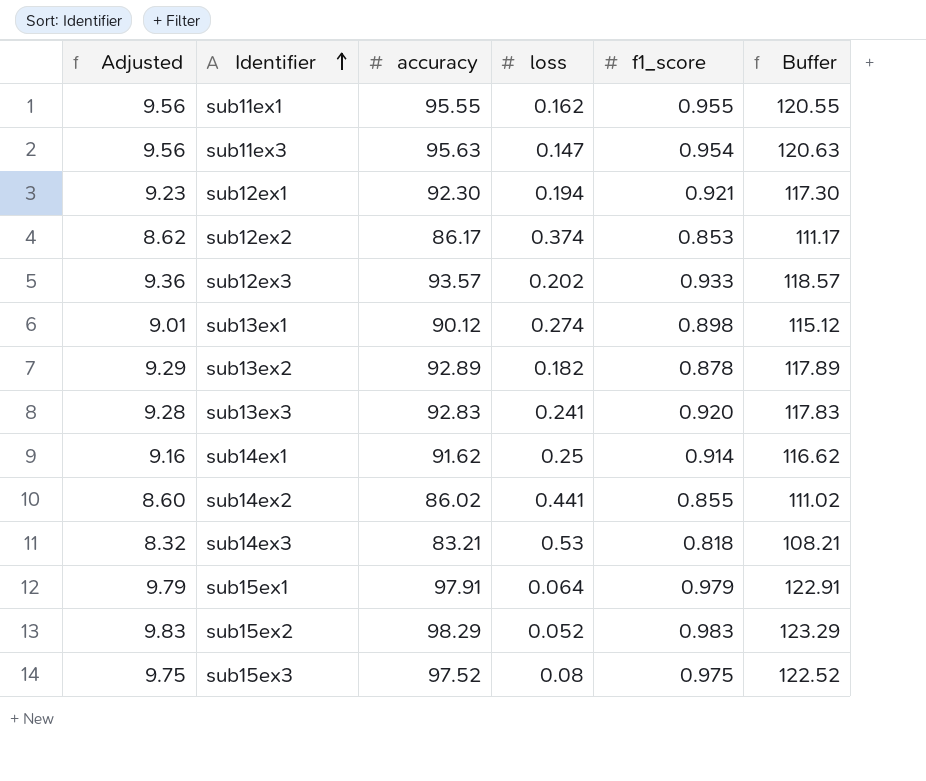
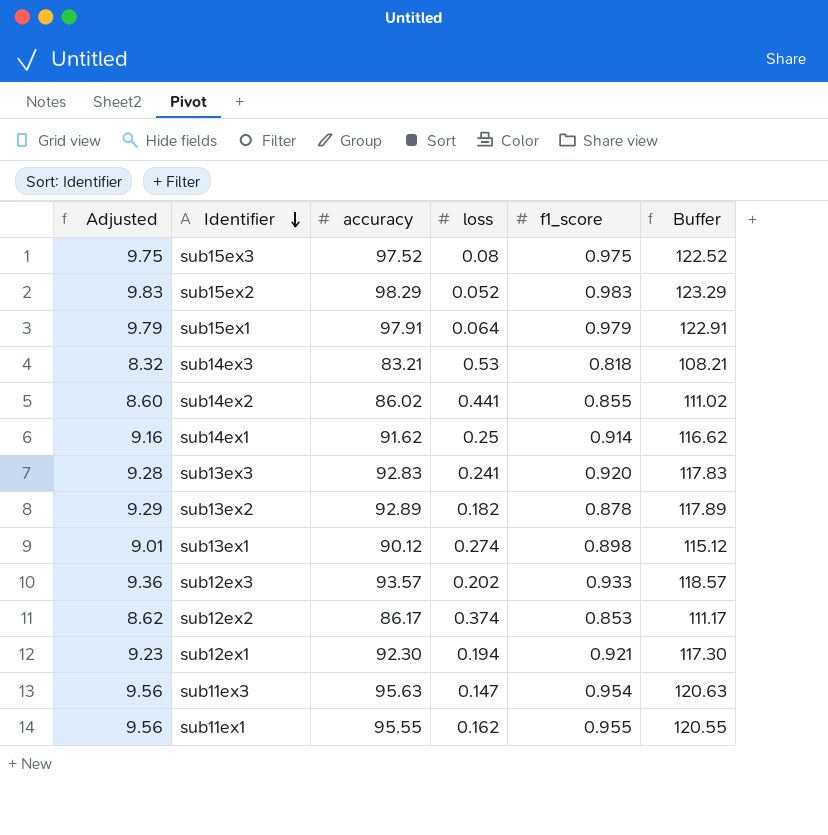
row order: Identifier ascending -> Identifier descending

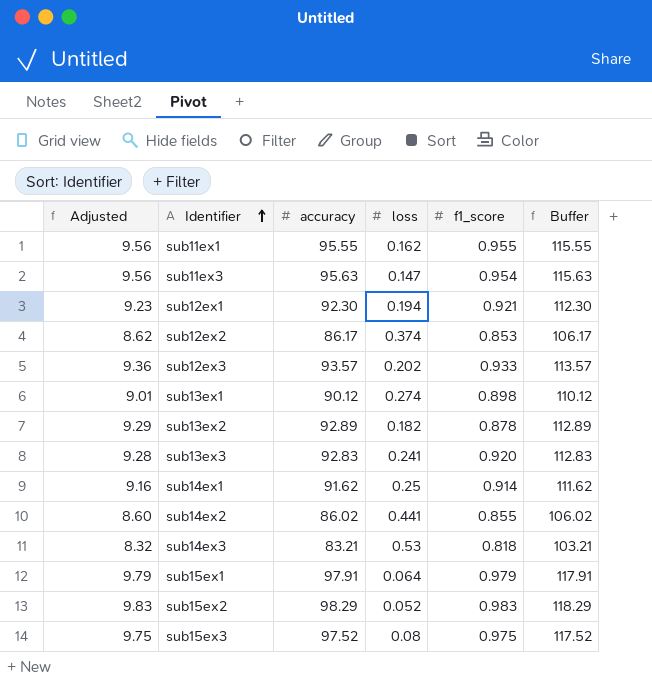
row order: Identifier descending -> Identifier ascending
column Buffer | formula: [accuracy] + 25 -> [accuracy] + 20

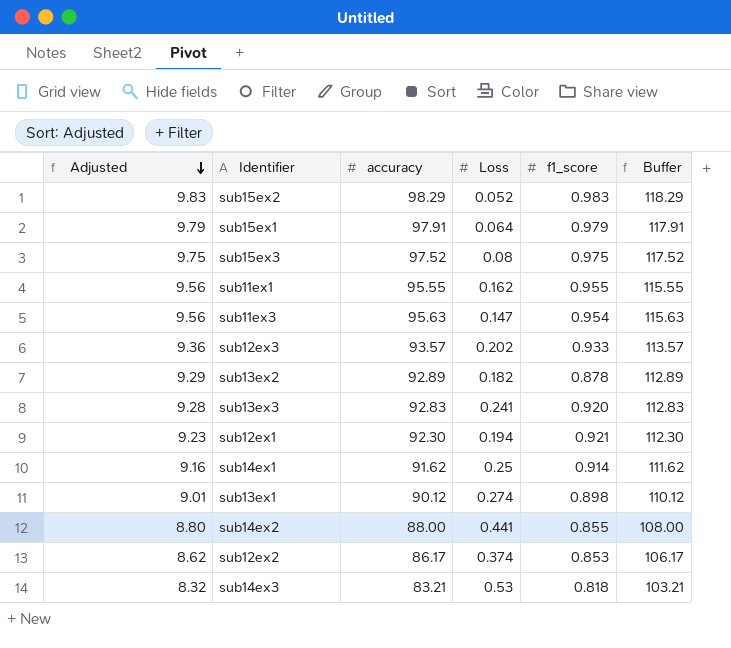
row order: Identifier ascending -> Adjusted descending
column name: loss -> Loss
sub14ex2 | Adjusted: 8.60 -> 8.80
sub14ex2 | accuracy: 86.02 -> 88.00
sub14ex2 | Buffer: 106.02 -> 108.00

